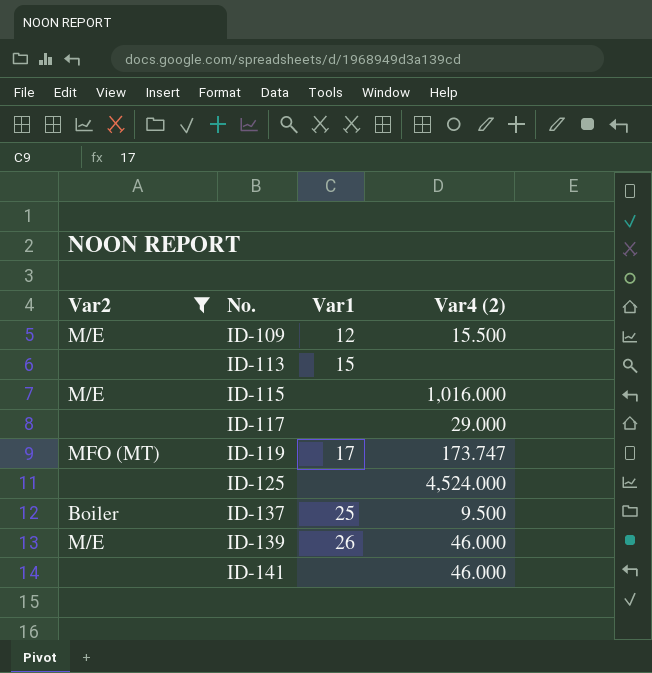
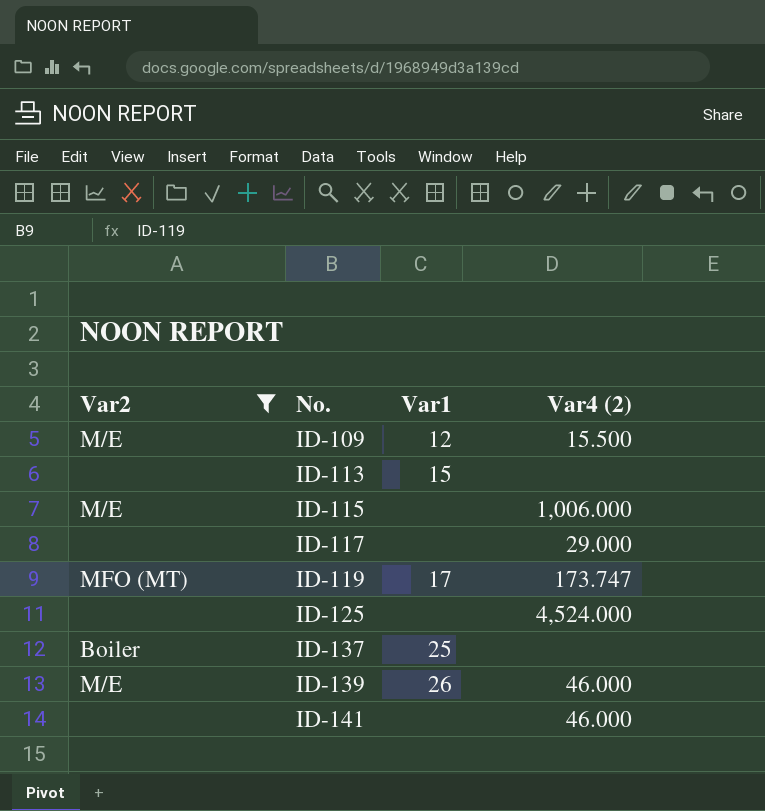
ID-115 | Var4 (2): 1,016.000 -> 1,006.000
ID-137 | Var4 (2): 9.500 -> none

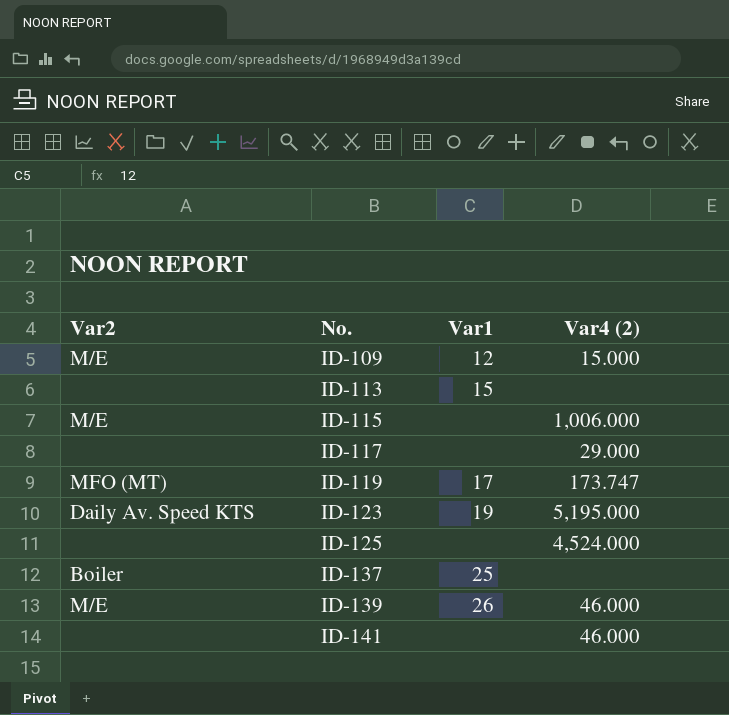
filter: Var2 != Daily Av. Speed KTS -> none
ID-109 | Var4 (2): 15.500 -> 15.000

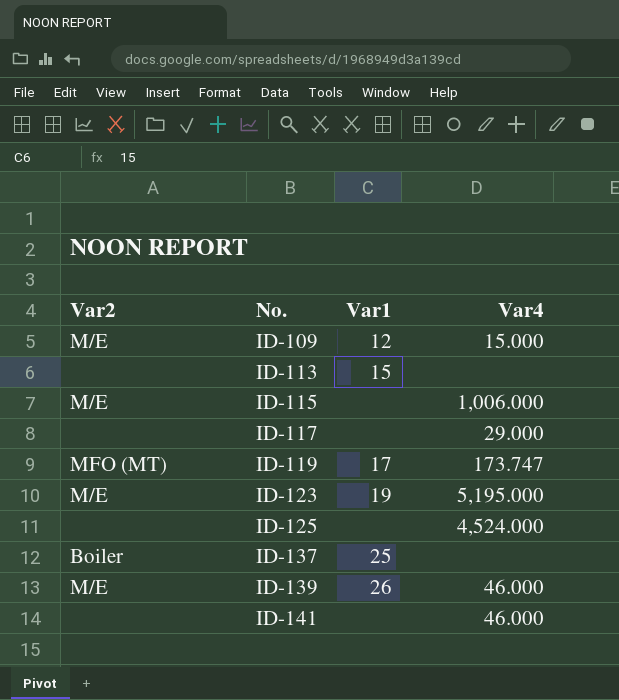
column name: Var4 (2) -> Var4
ID-123 | Var2: Daily Av. Speed KTS -> M/E

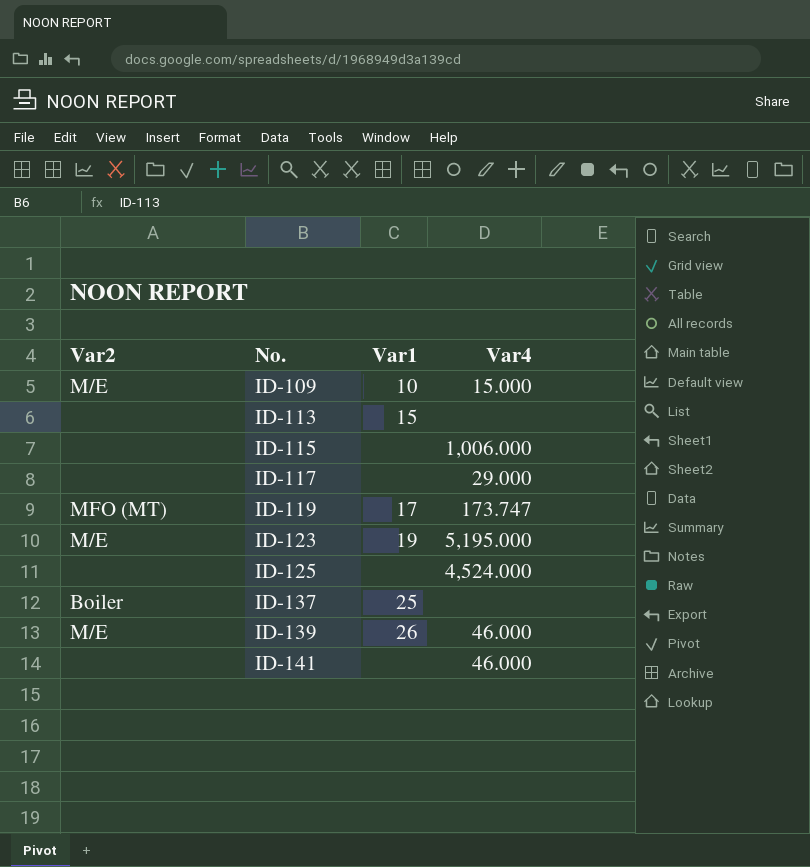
ID-109 | Var1: 12 -> 10
ID-115 | Var2: M/E -> none

